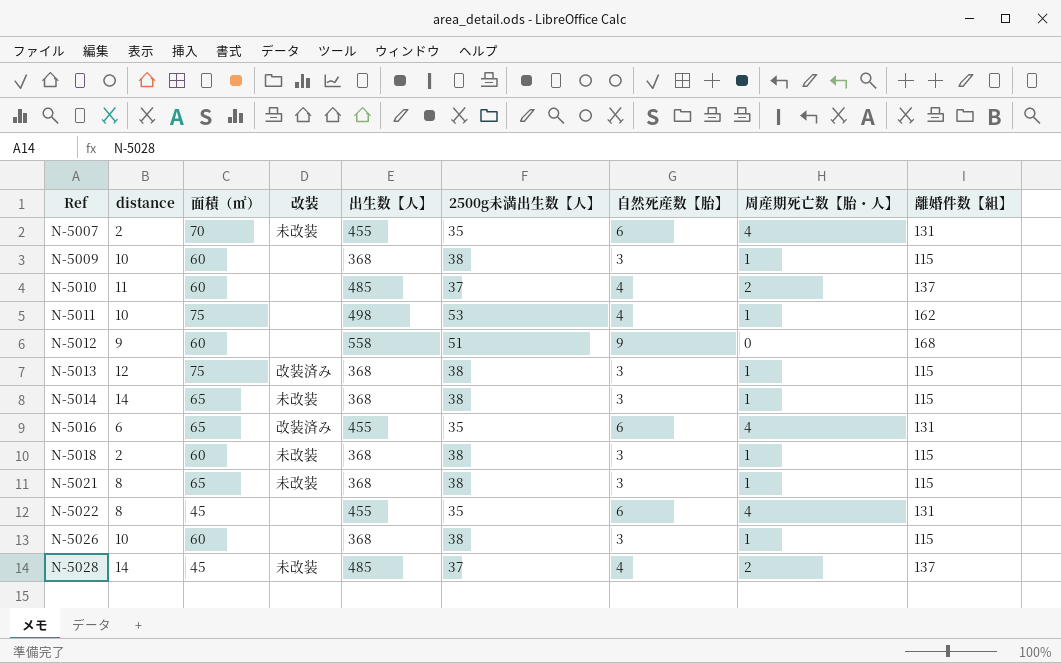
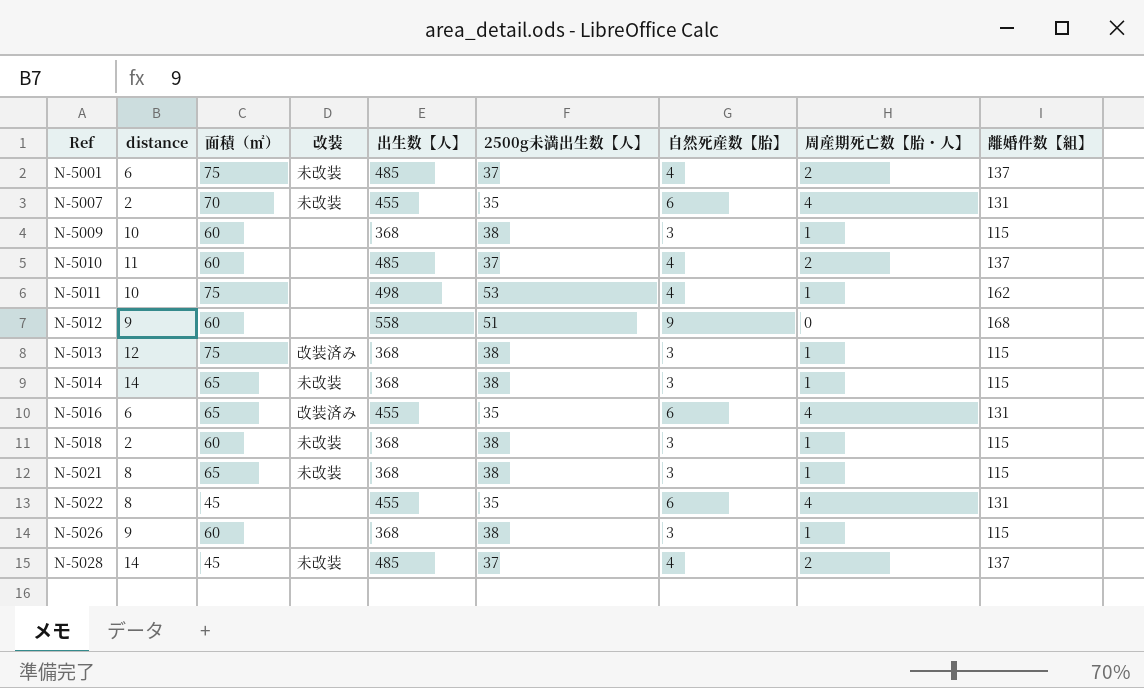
row N-5001: none -> 6 | 75 | 未改装 | 485 | 37 | 4 | 2 | 137
N-5026 | distance: 10 -> 9

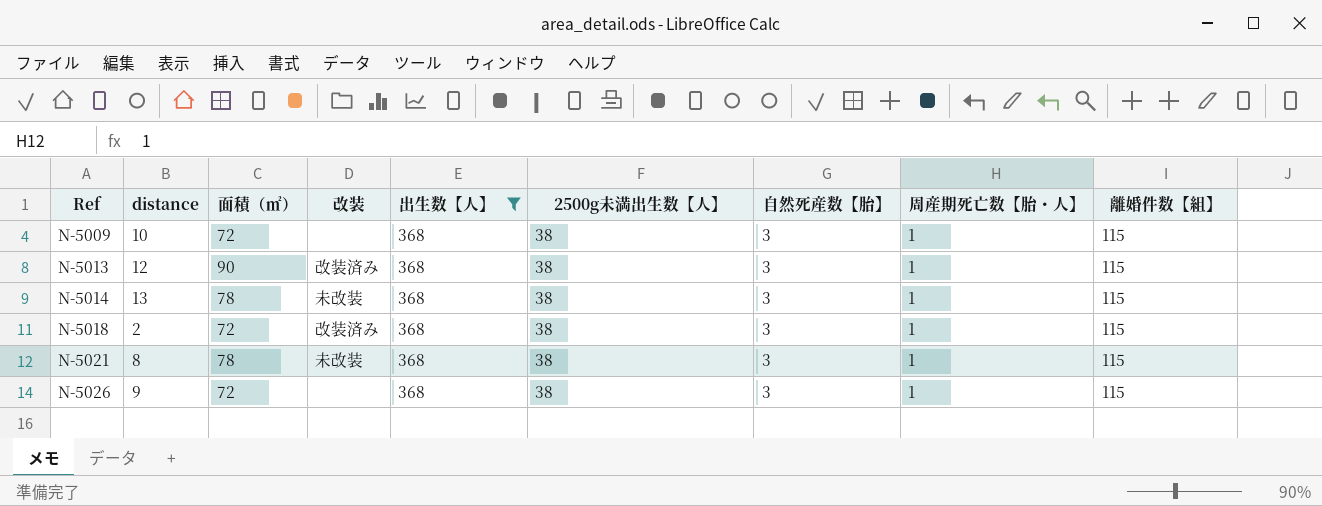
filter: none -> 出生数【人】 = 368
N-5009 | 面積（㎡）: 60 -> 72
N-5013 | 面積（㎡）: 75 -> 90
N-5014 | distance: 14 -> 13
N-5014 | 面積（㎡）: 65 -> 78
N-5018 | 面積（㎡）: 60 -> 72
N-5018 | 改装: 未改装 -> 改装済み
N-5021 | 面積（㎡）: 65 -> 78
N-5026 | 面積（㎡）: 60 -> 72

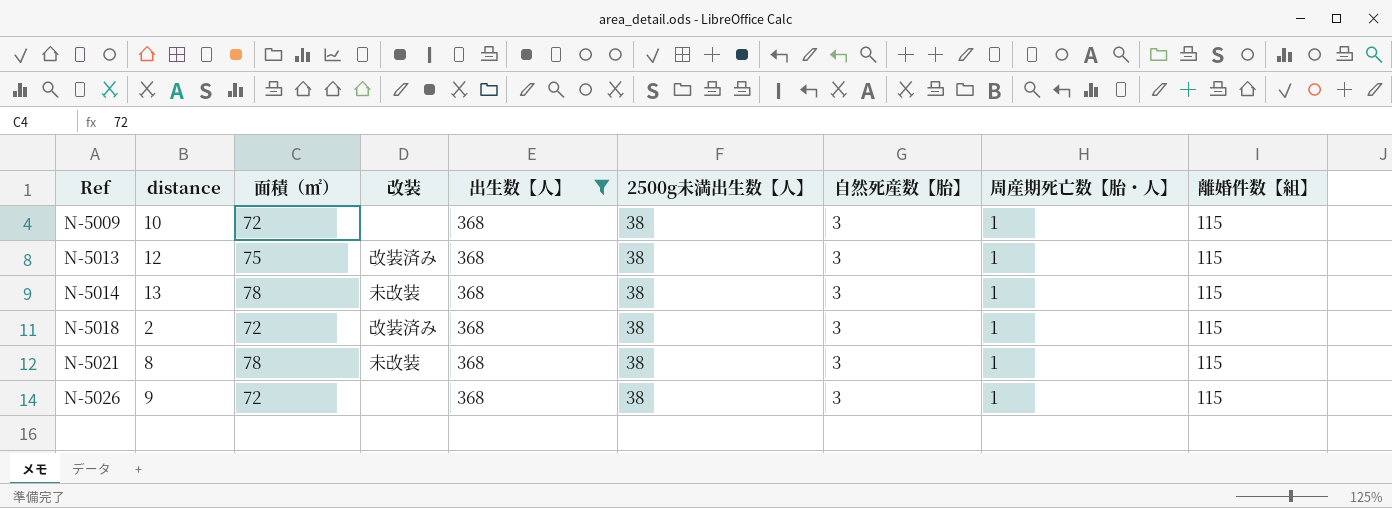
N-5013 | 面積（㎡）: 90 -> 75

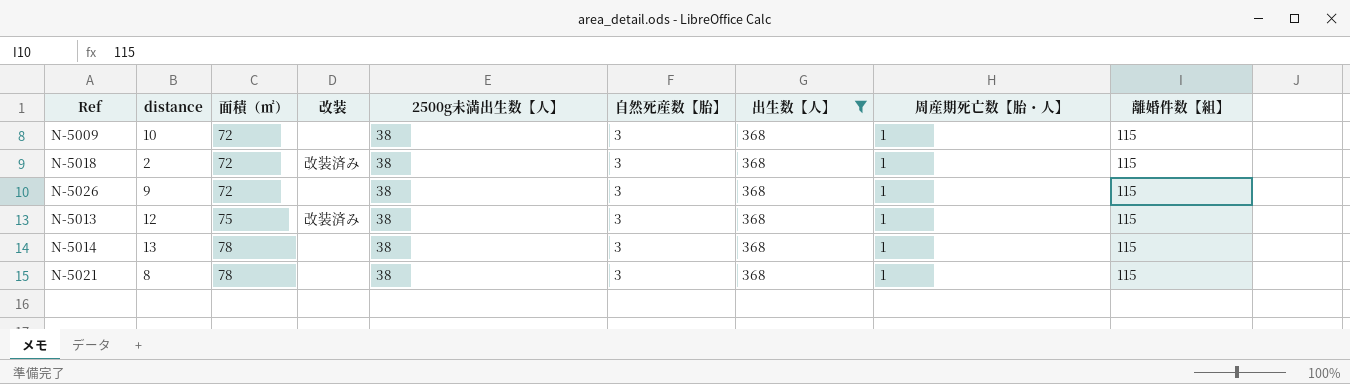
row order: Ref ascending -> 面積（㎡） ascending
column 出生数【人】 | position: 5 -> 7
N-5014 | 改装: 未改装 -> none
N-5021 | 改装: 未改装 -> none

